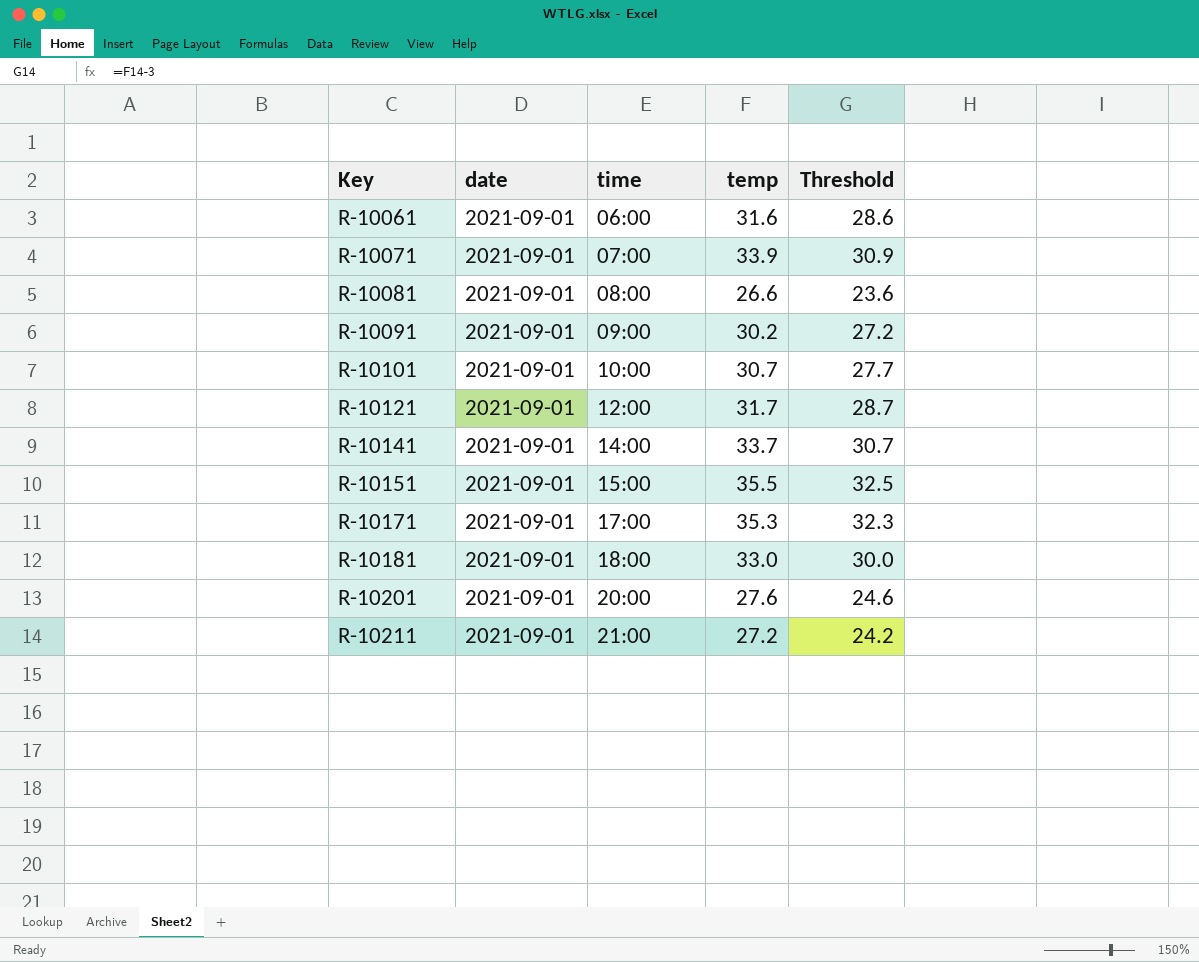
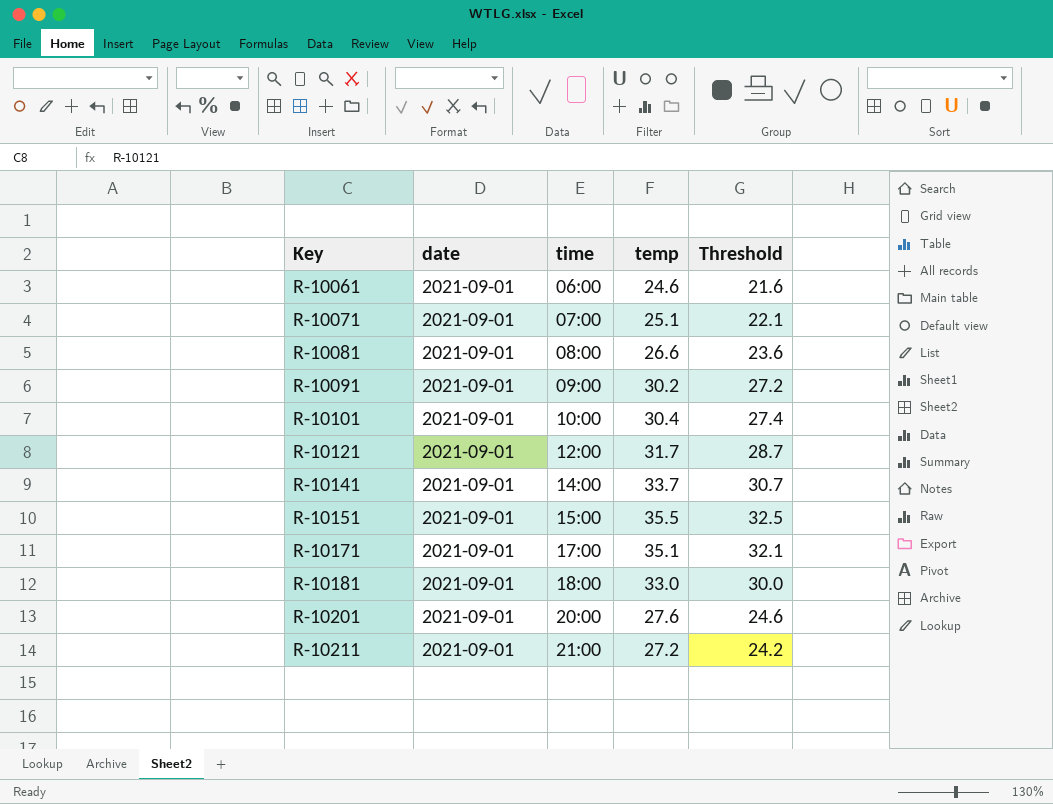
R-10061 | temp: 31.6 -> 24.6
R-10061 | Threshold: 28.6 -> 21.6
R-10071 | temp: 33.9 -> 25.1
R-10071 | Threshold: 30.9 -> 22.1
R-10101 | temp: 30.7 -> 30.4
R-10101 | Threshold: 27.7 -> 27.4
R-10171 | temp: 35.3 -> 35.1
R-10171 | Threshold: 32.3 -> 32.1

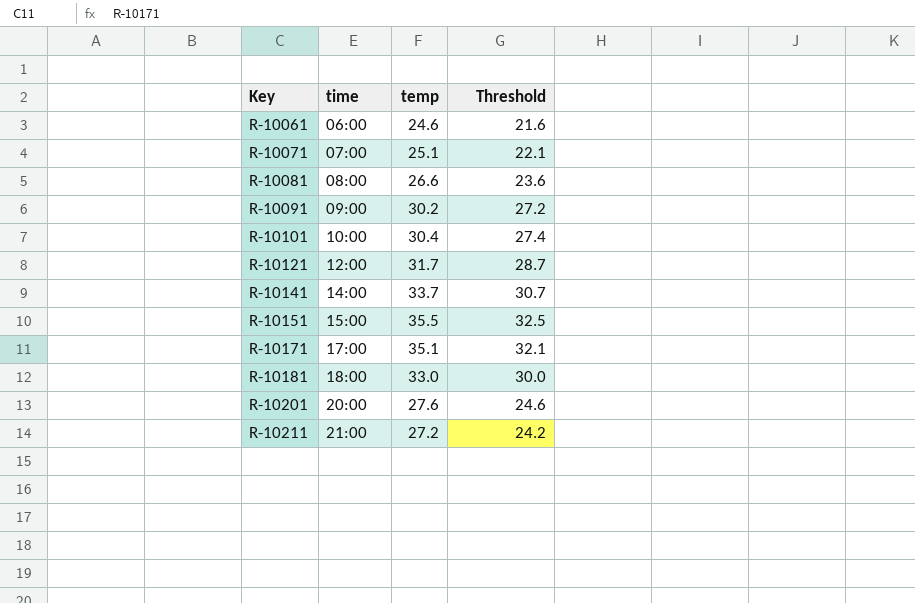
column date | position: 2 -> none

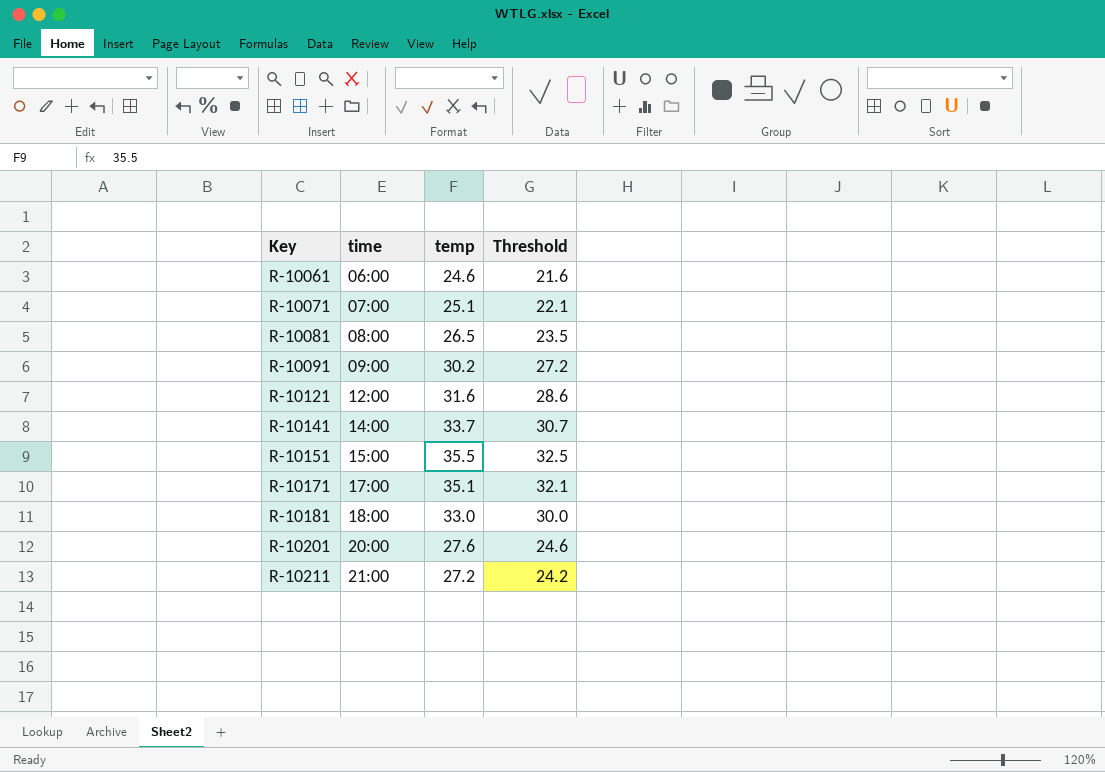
row R-10101: 10:00 | 30.4 | 27.4 -> none
R-10081 | temp: 26.6 -> 26.5
R-10081 | Threshold: 23.6 -> 23.5
R-10121 | temp: 31.7 -> 31.6
R-10121 | Threshold: 28.7 -> 28.6

